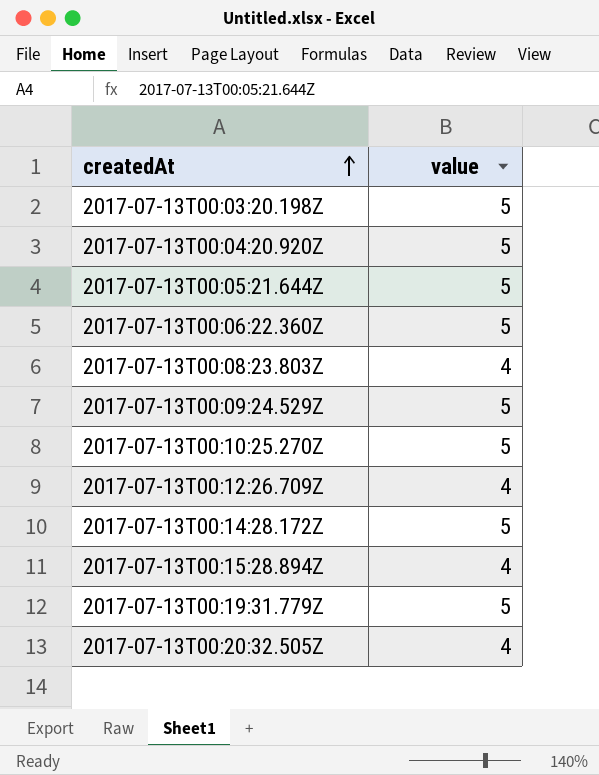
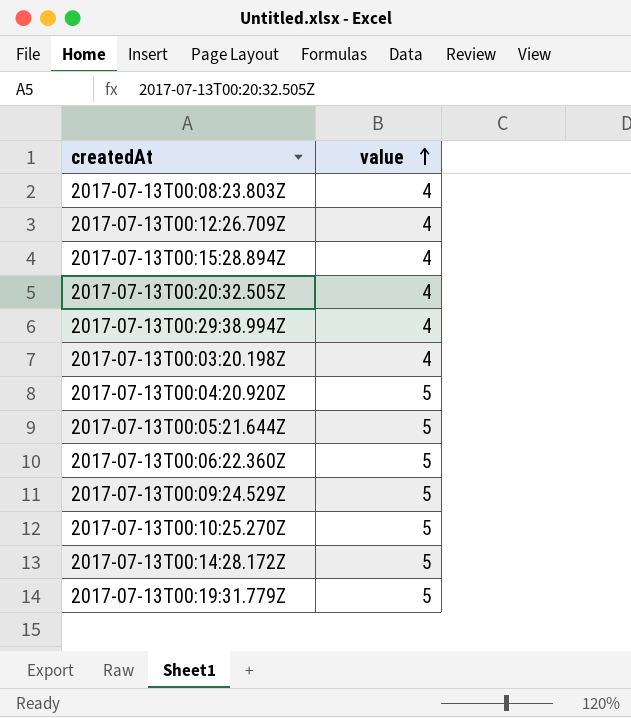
row order: createdAt ascending -> value ascending
row 2017-07-13T00:29:38.994Z: none -> 4
2017-07-13T00:03:20.198Z | value: 5 -> 4

